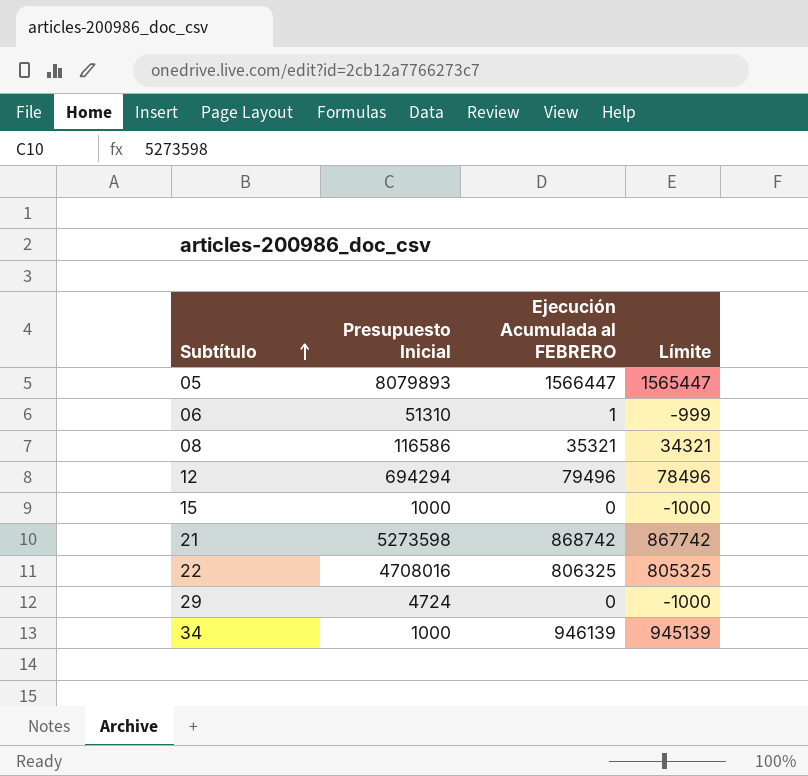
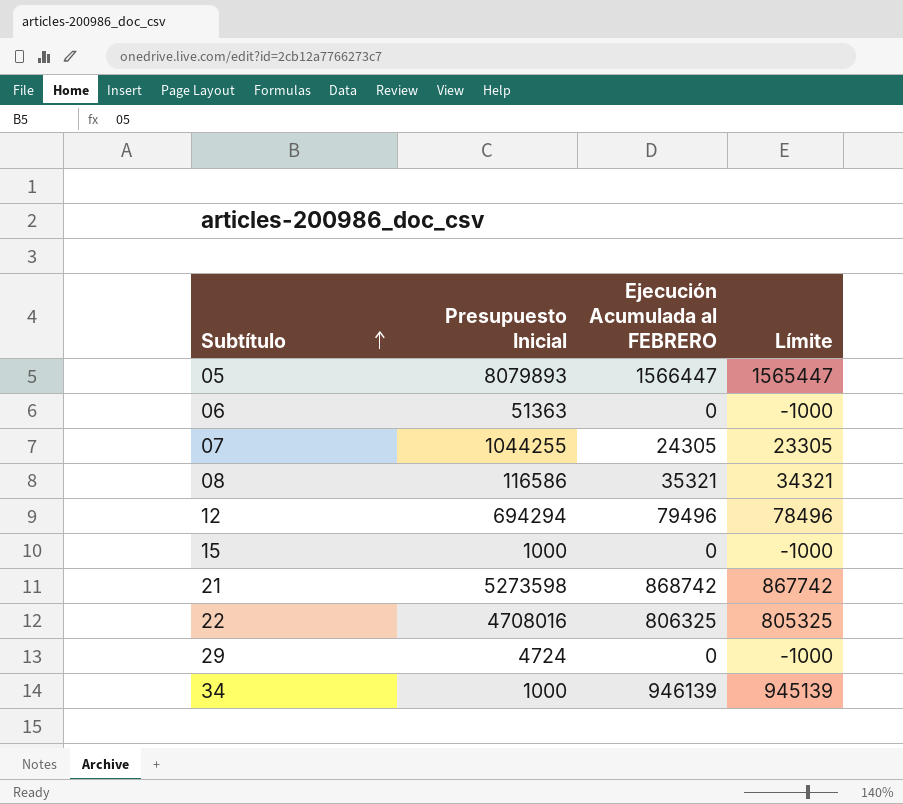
06 | Presupuesto Inicial: 51310 -> 51363
06 | Ejecución Acumulada al FEBRERO: 1 -> 0
06 | Límite: -999 -> -1000
row 07: none -> 1044255 | 24305 | 23305

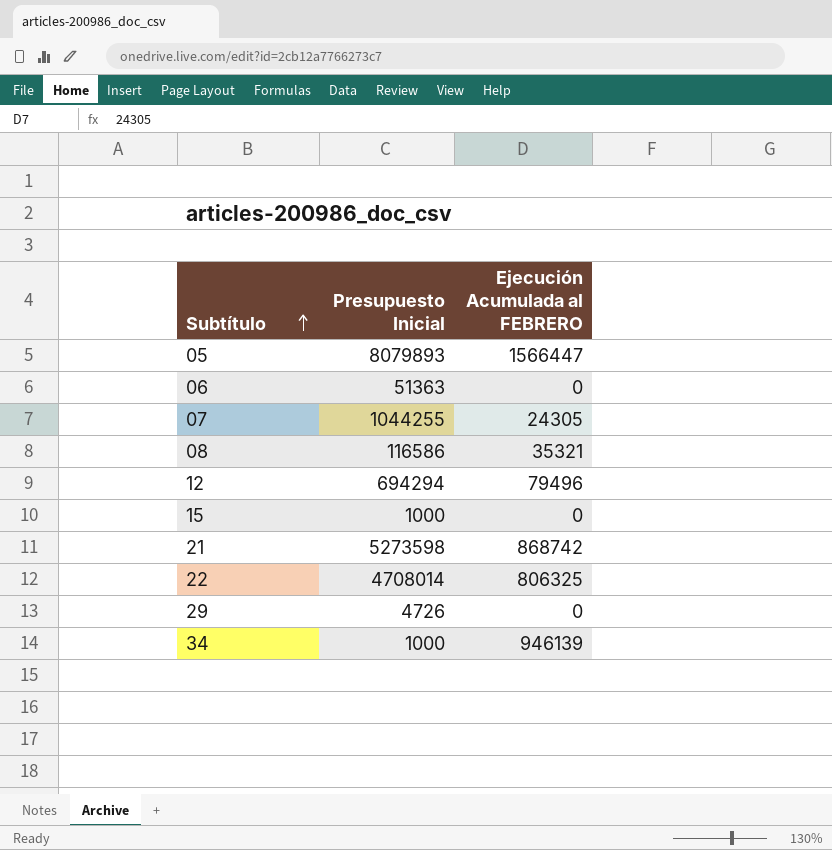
column Límite | formula: [Ejecución Acumulada al FEBRERO] - 1000 -> none
22 | Presupuesto Inicial: 4708016 -> 4708014
29 | Presupuesto Inicial: 4724 -> 4726

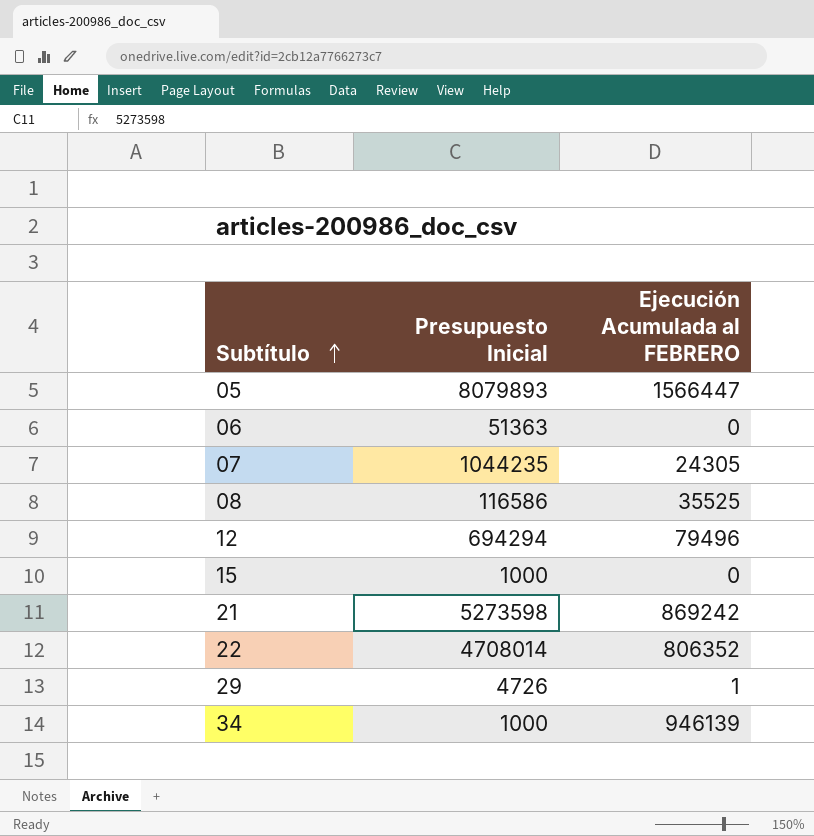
07 | Presupuesto Inicial: 1044255 -> 1044235
08 | Ejecución Acumulada al FEBRERO: 35321 -> 35525
21 | Ejecución Acumulada al FEBRERO: 868742 -> 869242
22 | Ejecución Acumulada al FEBRERO: 806325 -> 806352
29 | Ejecución Acumulada al FEBRERO: 0 -> 1

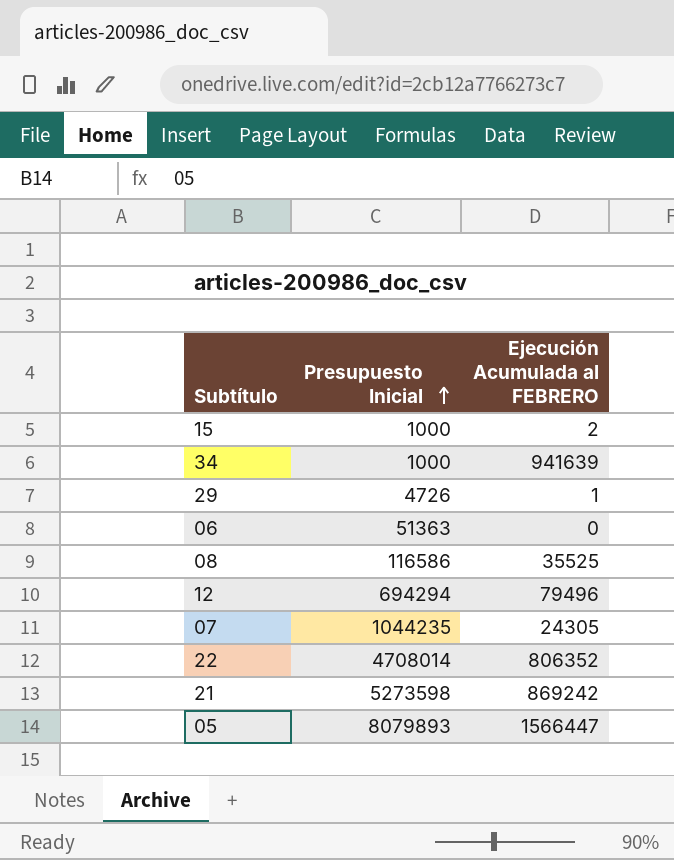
row order: Subtítulo ascending -> Presupuesto Inicial ascending
15 | Ejecución Acumulada al FEBRERO: 0 -> 2
34 | Ejecución Acumulada al FEBRERO: 946139 -> 941639

